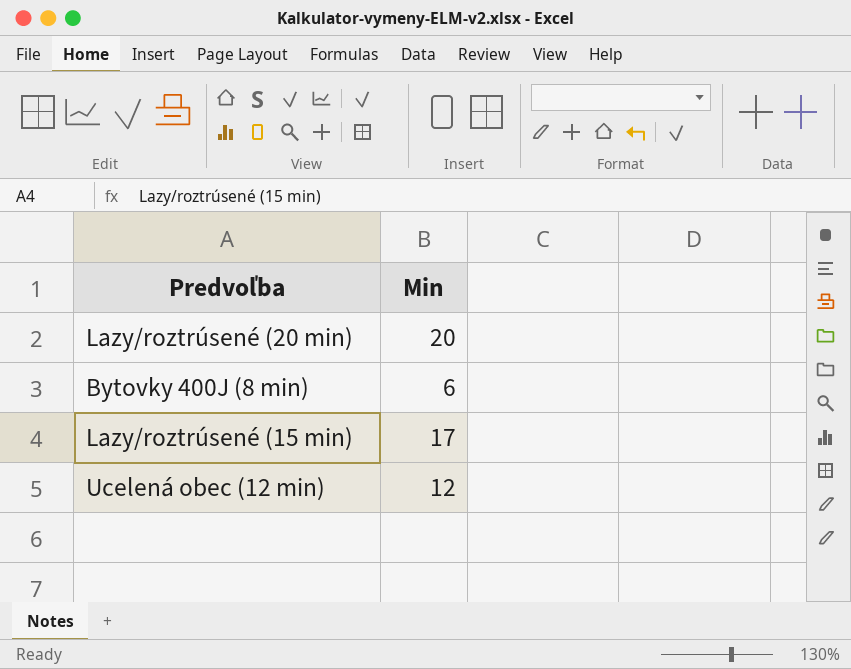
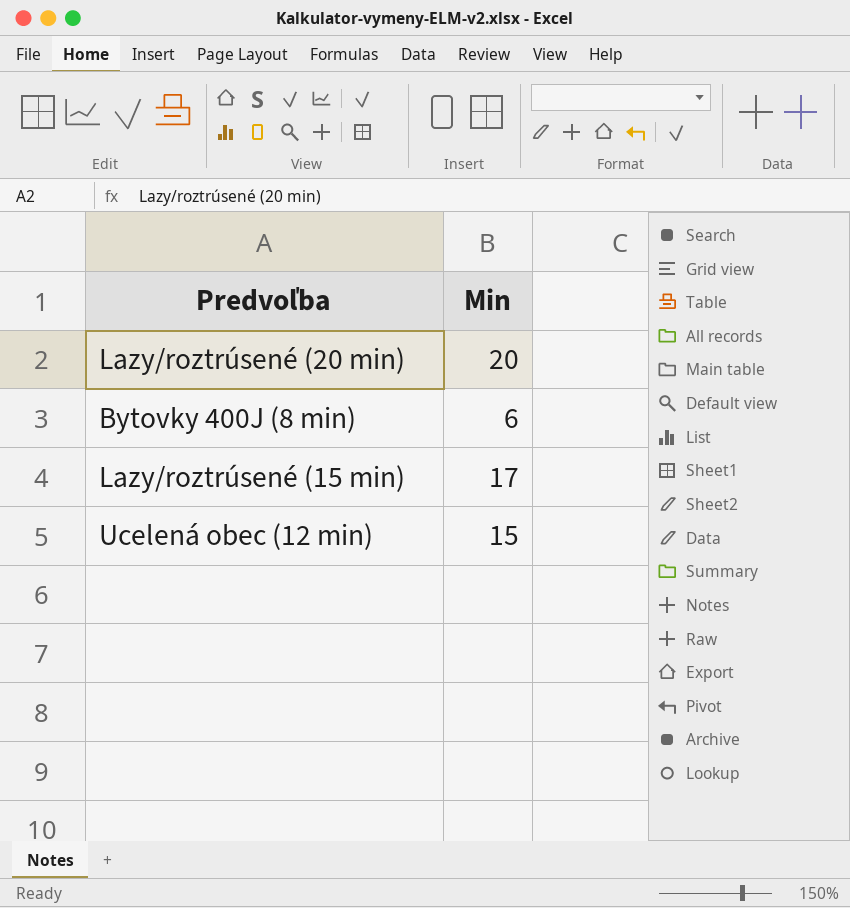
Ucelená obec (12 min) | Min: 12 -> 15

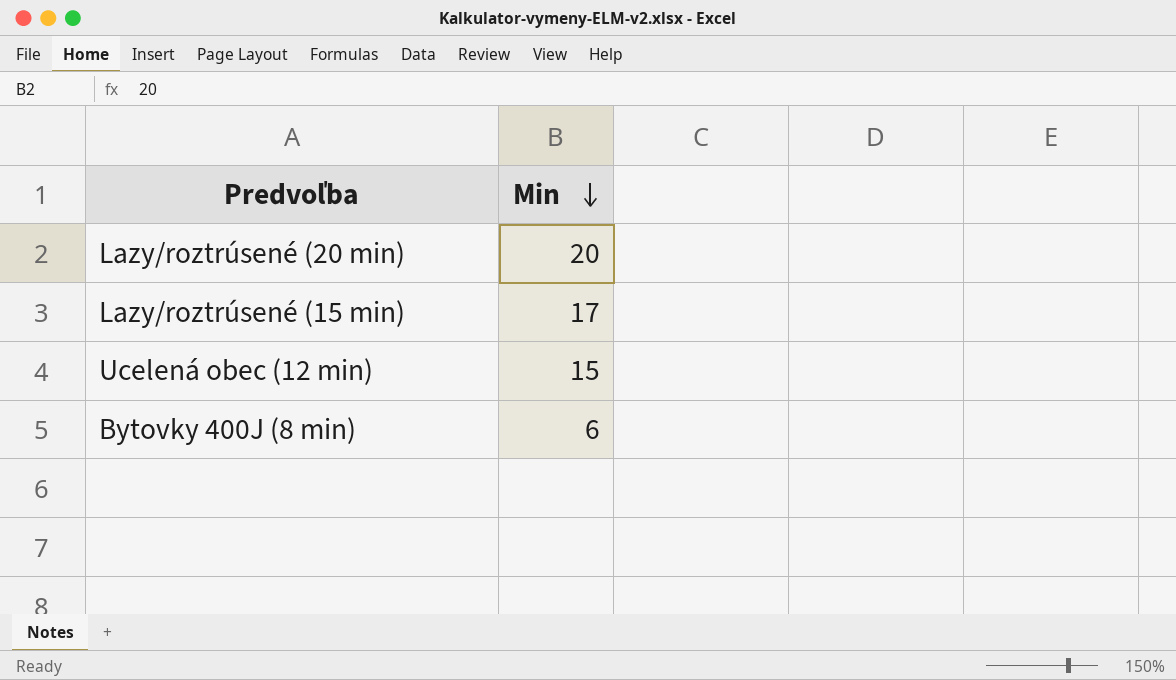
row order: none -> Min descending

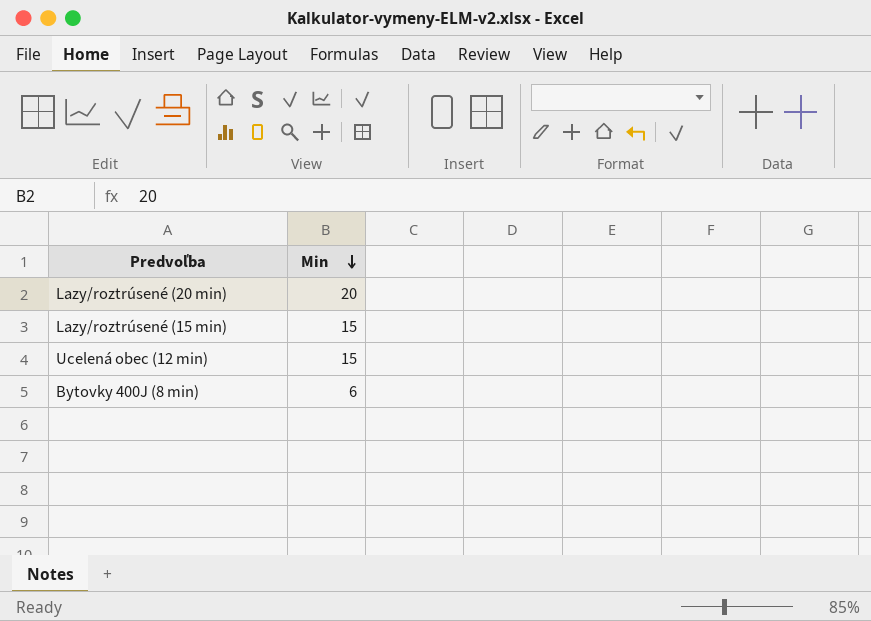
Lazy/roztrúsené (15 min) | Min: 17 -> 15

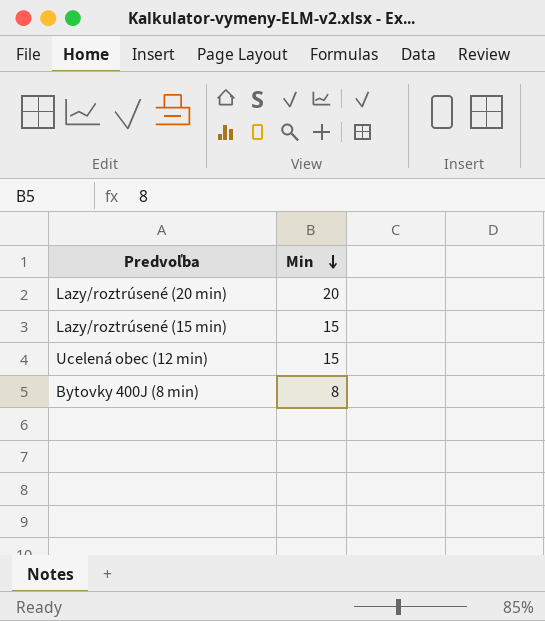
Bytovky 400J (8 min) | Min: 6 -> 8

